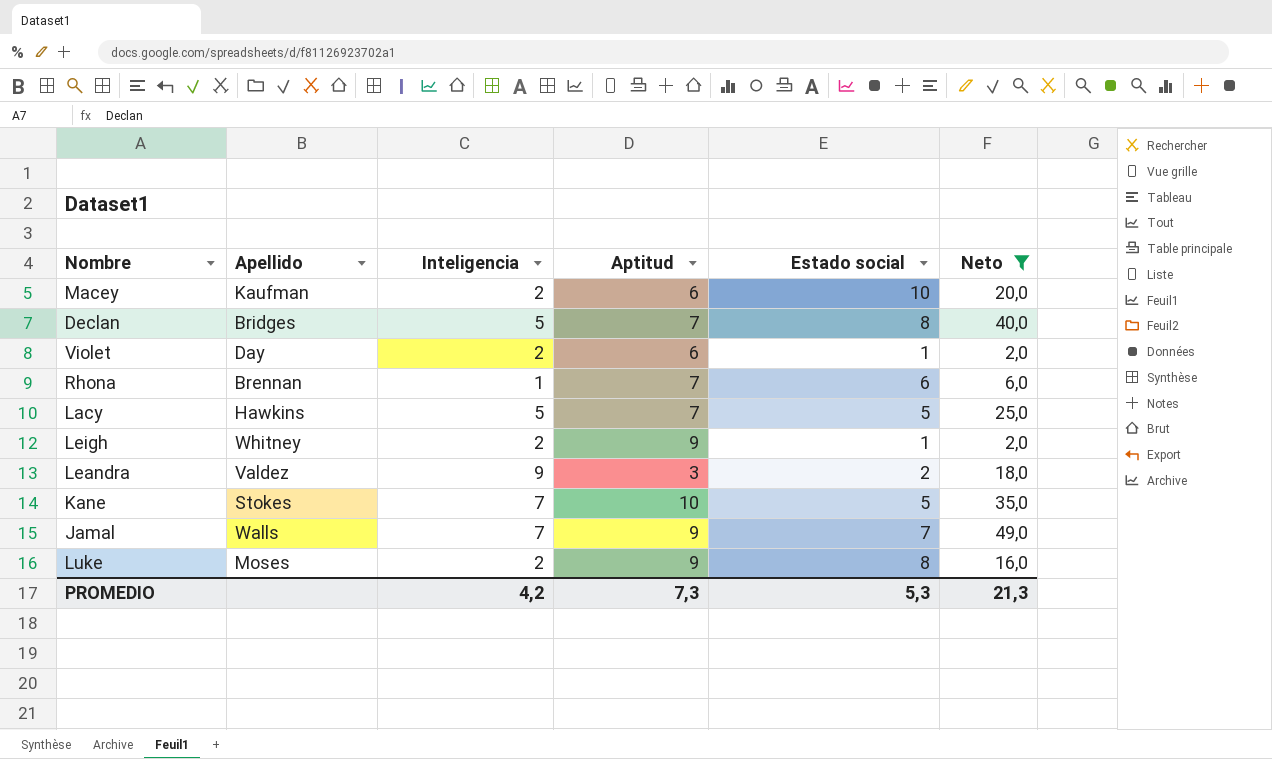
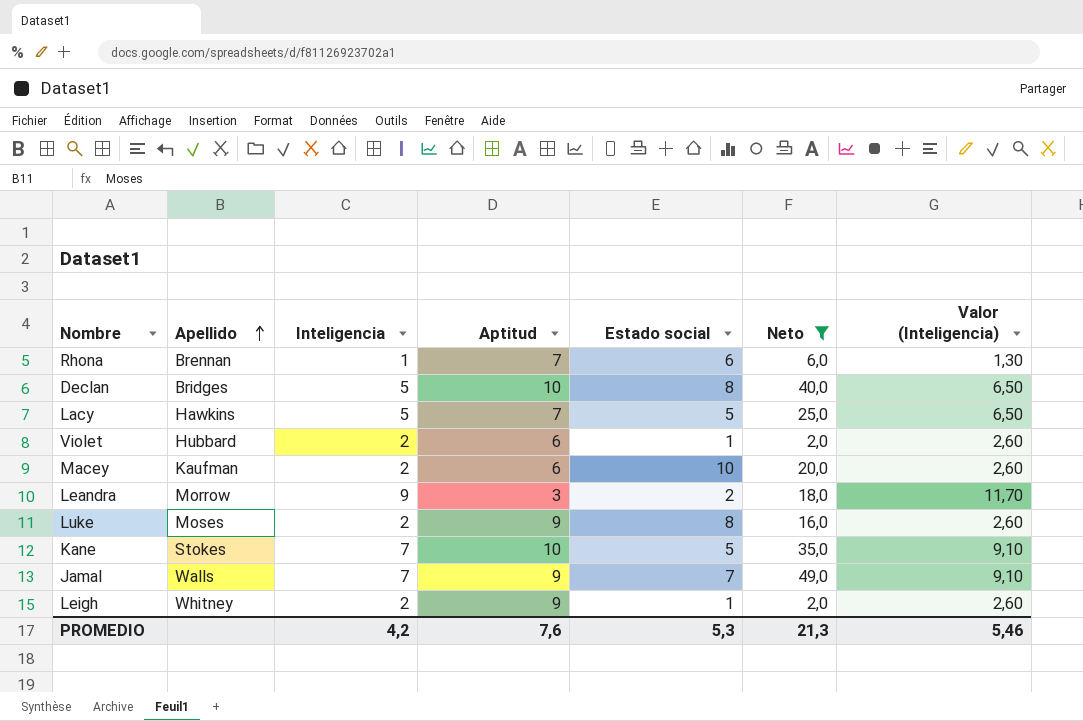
row order: none -> Apellido ascending
column Valor (Inteligencia) | formula: none -> [Inteligencia] * 1,3
Declan | Aptitud: 7 -> 10
Violet | Apellido: Day -> Hubbard
Leandra | Apellido: Valdez -> Morrow
PROMEDIO | Aptitud: 7,3 -> 7,6

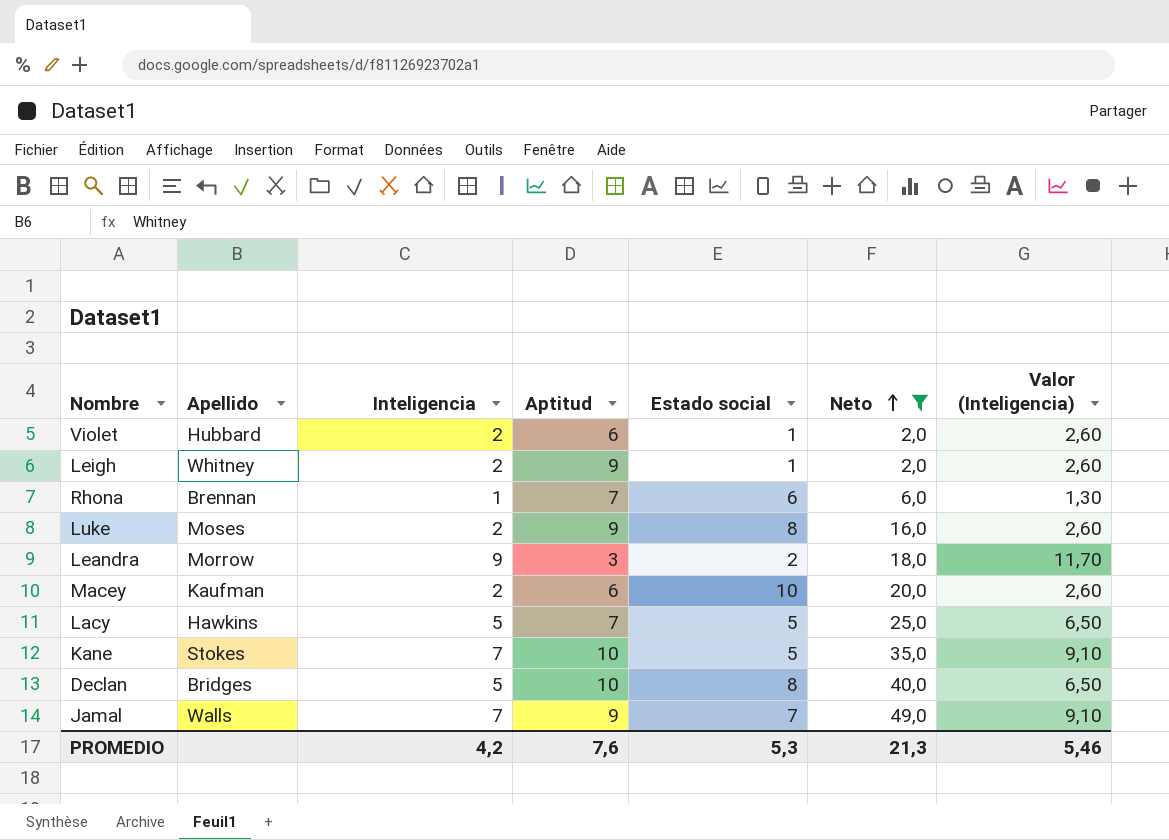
row order: Apellido ascending -> Neto ascending

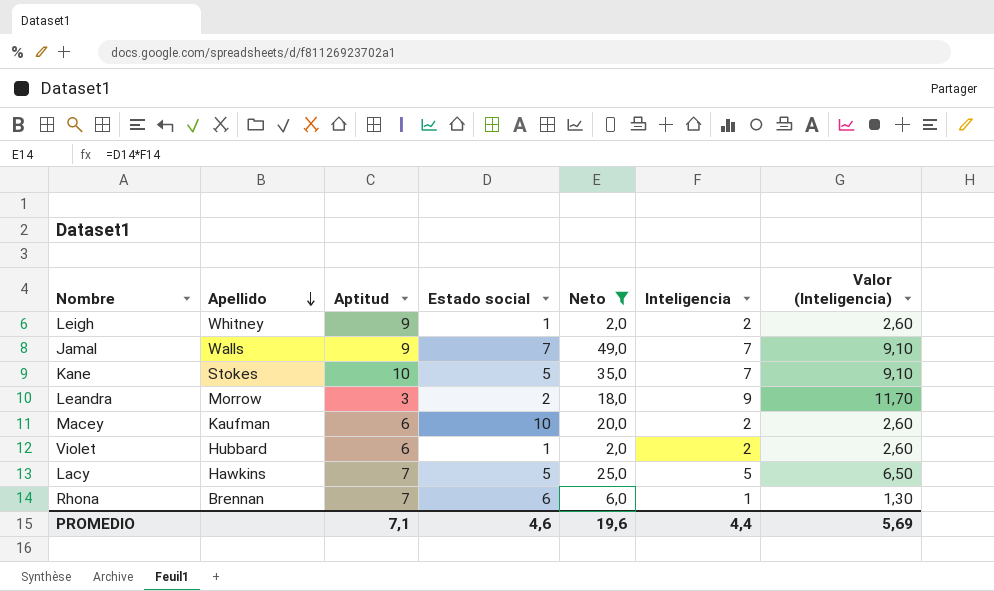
row order: Neto ascending -> Apellido descending
column Inteligencia | position: 3 -> 6
row Luke: Moses | 2 | 9 | 8 | 16,0 | 2,60 -> none
row Declan: Bridges | 5 | 10 | 8 | 40,0 | 6,50 -> none
PROMEDIO | Aptitud: 7,6 -> 7,1
PROMEDIO | Estado social: 5,3 -> 4,6
PROMEDIO | Neto: 21,3 -> 19,6
PROMEDIO | Inteligencia: 4,2 -> 4,4
PROMEDIO | Valor (Inteligencia): 5,46 -> 5,69

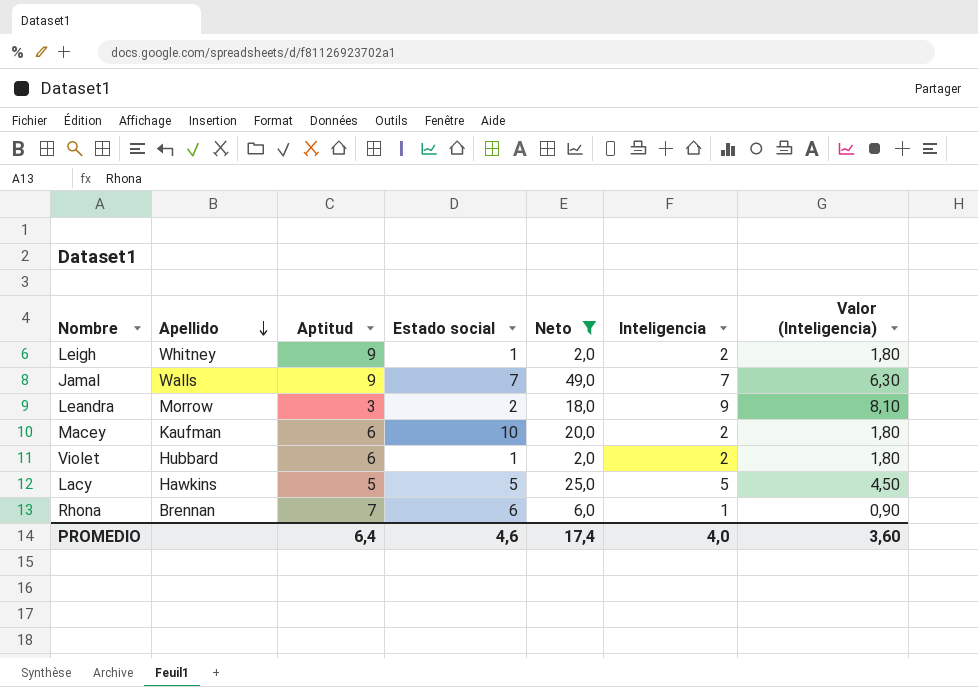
column Valor (Inteligencia) | formula: [Inteligencia] * 1,3 -> [Inteligencia] * 0,9
row Kane: Stokes | 10 | 5 | 35,0 | 7 | 9,10 -> none
Lacy | Aptitud: 7 -> 5
PROMEDIO | Aptitud: 7,1 -> 6,4
PROMEDIO | Neto: 19,6 -> 17,4
PROMEDIO | Inteligencia: 4,4 -> 4,0
PROMEDIO | Valor (Inteligencia): 5,69 -> 3,60

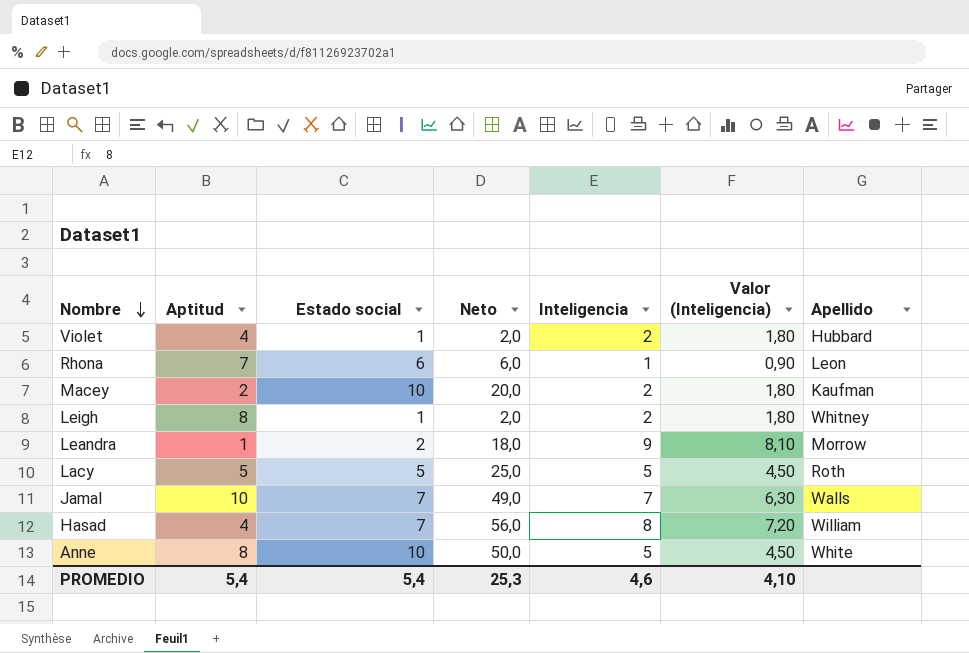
filter: Neto <= 49,0 -> none
row order: Apellido descending -> Nombre descending
column Apellido | position: 2 -> 7
Violet | Aptitud: 6 -> 4
Rhona | Apellido: Brennan -> Leon
Macey | Aptitud: 6 -> 2
Leigh | Aptitud: 9 -> 8
Leandra | Aptitud: 3 -> 1
Lacy | Apellido: Hawkins -> Roth
Jamal | Aptitud: 9 -> 10
PROMEDIO | Aptitud: 6,4 -> 5,4
PROMEDIO | Estado social: 4,6 -> 5,4
PROMEDIO | Neto: 17,4 -> 25,3
PROMEDIO | Inteligencia: 4,0 -> 4,6
PROMEDIO | Valor (Inteligencia): 3,60 -> 4,10

